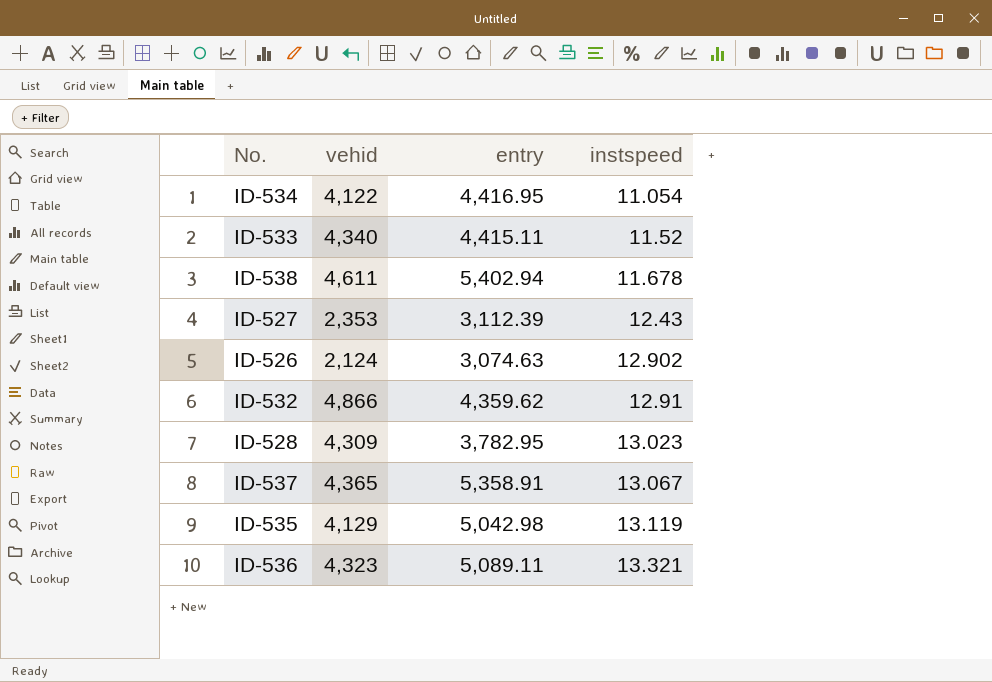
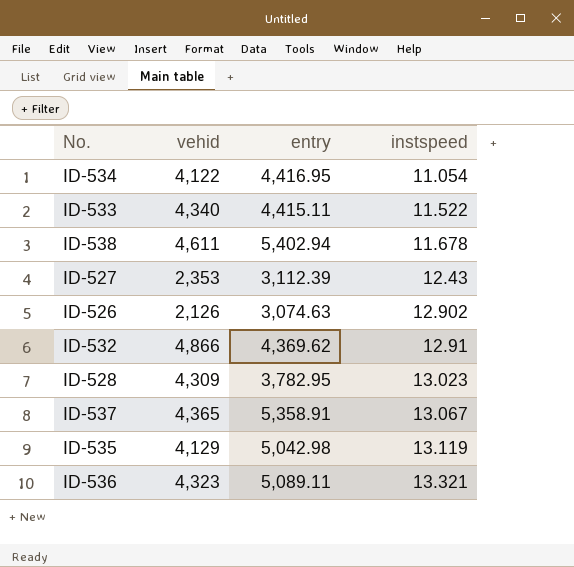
ID-533 | instspeed: 11.52 -> 11.522
ID-526 | vehid: 2,124 -> 2,126
ID-532 | entry: 4,359.62 -> 4,369.62

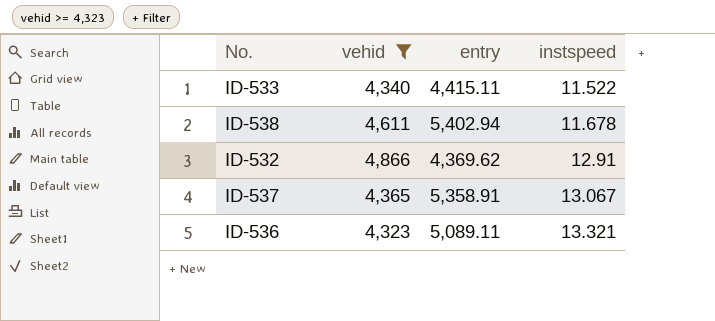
filter: none -> vehid >= 4,323

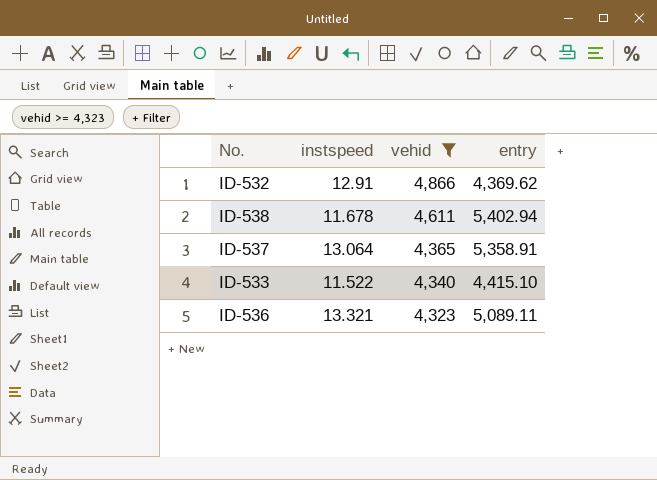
row order: instspeed ascending -> vehid descending
column instspeed | position: 4 -> 2
ID-537 | instspeed: 13.067 -> 13.064
ID-533 | entry: 4,415.11 -> 4,415.10

